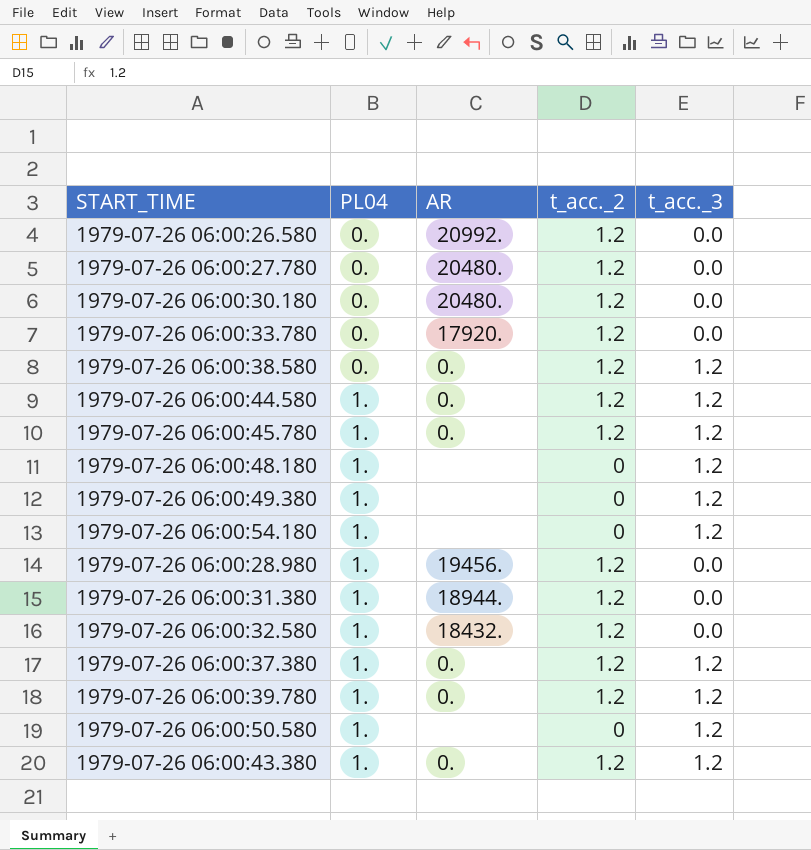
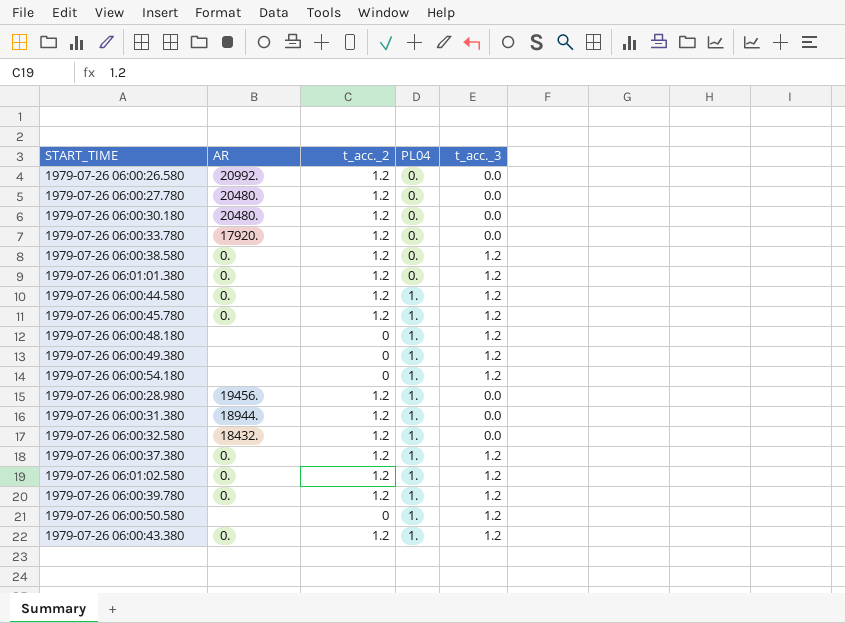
column PL04 | position: 2 -> 4
row 1979-07-26 06:01:01.380: none -> 0. | 1.2 | 0. | 1.2
row 1979-07-26 06:01:02.580: none -> 0. | 1.2 | 1. | 1.2

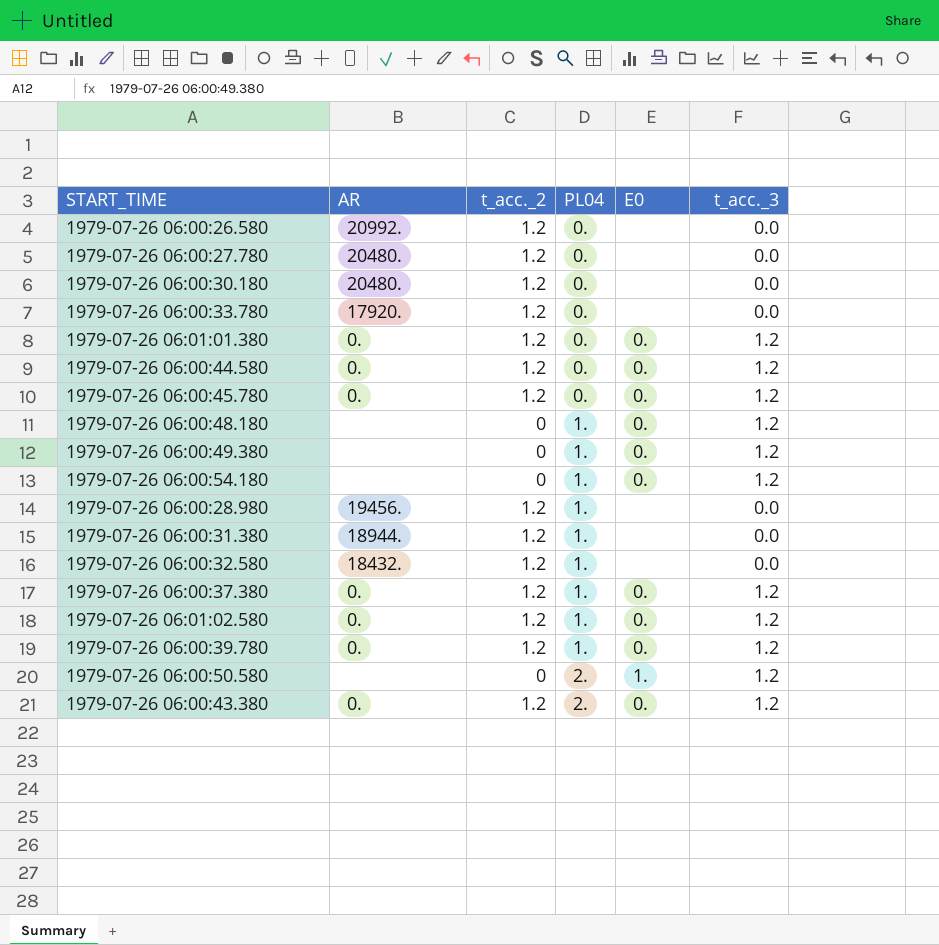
column E0 | position: none -> 5
row 1979-07-26 06:00:38.580: 0. | 1.2 | 0. | 1.2 -> none
1979-07-26 06:00:44.580 | PL04: 1. -> 0.
1979-07-26 06:00:45.780 | PL04: 1. -> 0.
1979-07-26 06:00:50.580 | PL04: 1. -> 2.
1979-07-26 06:00:43.380 | PL04: 1. -> 2.

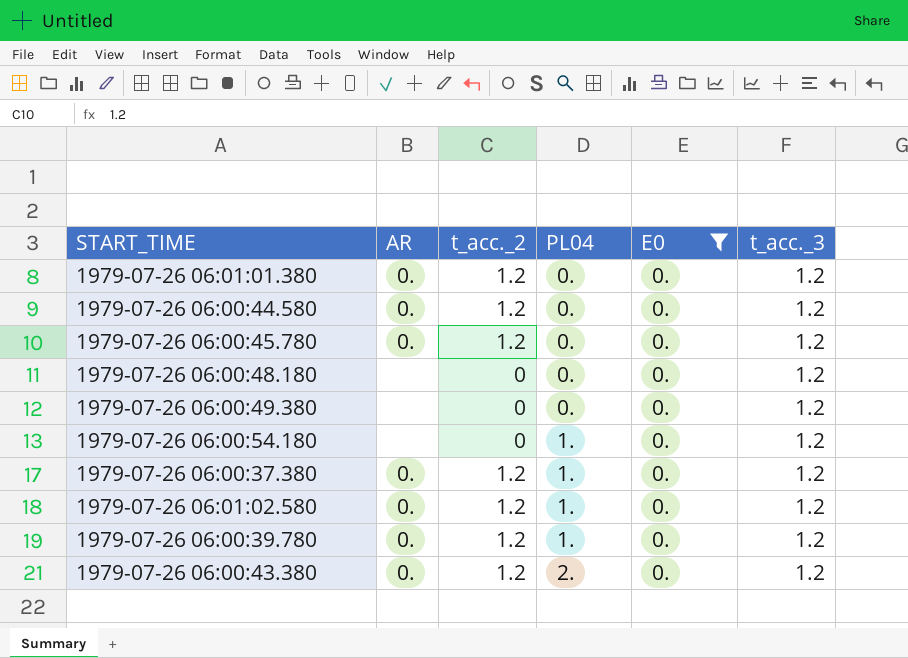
filter: none -> E0 = 0.
1979-07-26 06:00:48.180 | PL04: 1. -> 0.
1979-07-26 06:00:49.380 | PL04: 1. -> 0.

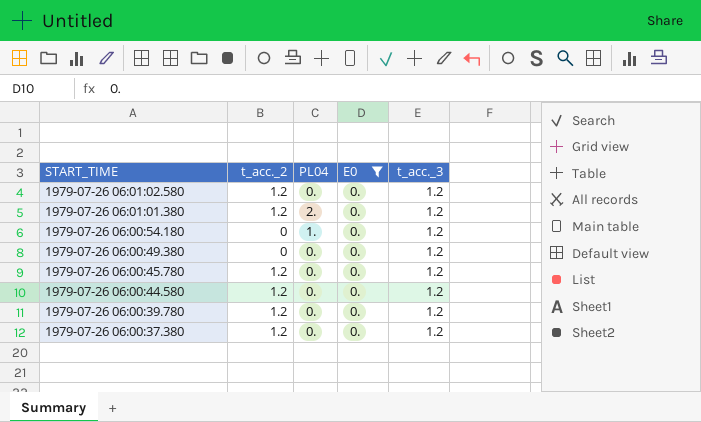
row order: PL04 ascending -> START_TIME descending
column AR | position: 2 -> none
row 1979-07-26 06:00:48.180: none | 0 | 0. | 0. | 1.2 -> none
row 1979-07-26 06:00:43.380: 0. | 1.2 | 2. | 0. | 1.2 -> none
1979-07-26 06:01:02.580 | PL04: 1. -> 0.
1979-07-26 06:01:01.380 | PL04: 0. -> 2.
1979-07-26 06:00:39.780 | PL04: 1. -> 0.
1979-07-26 06:00:37.380 | PL04: 1. -> 0.

